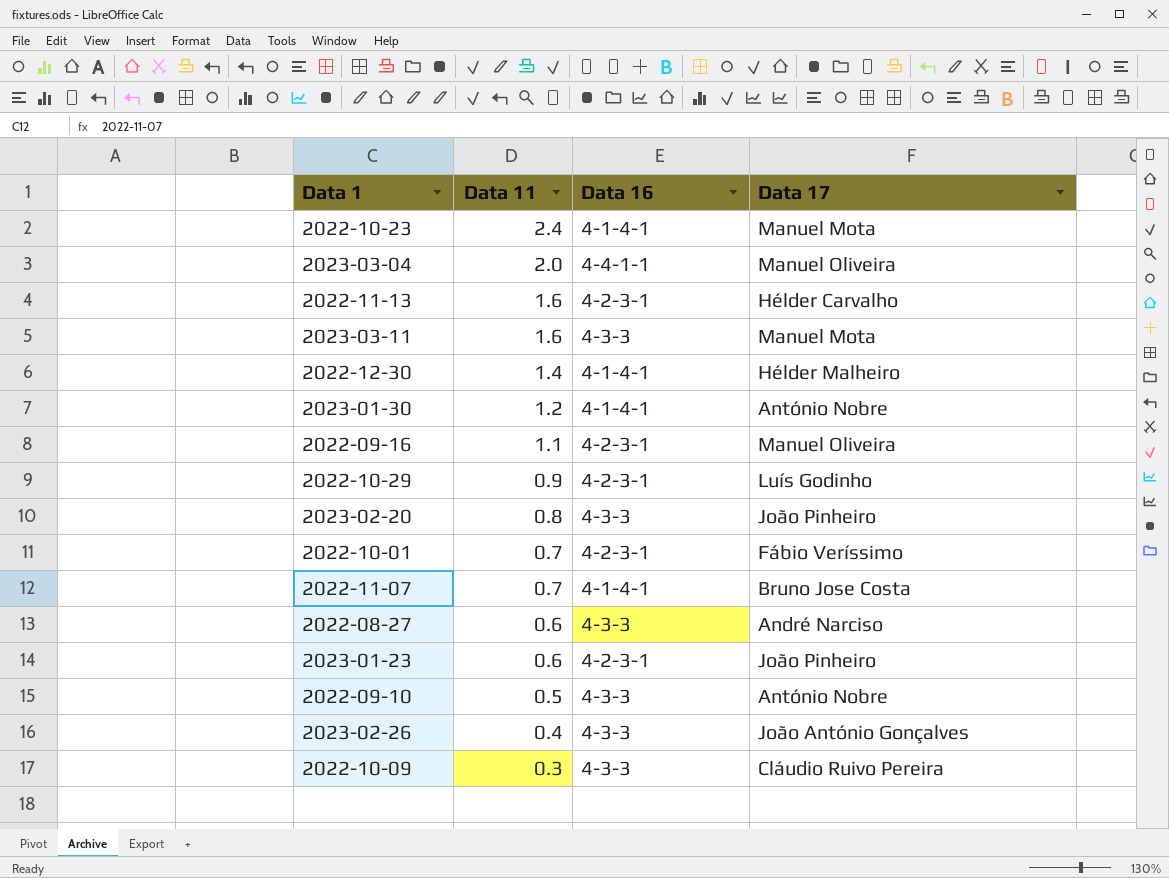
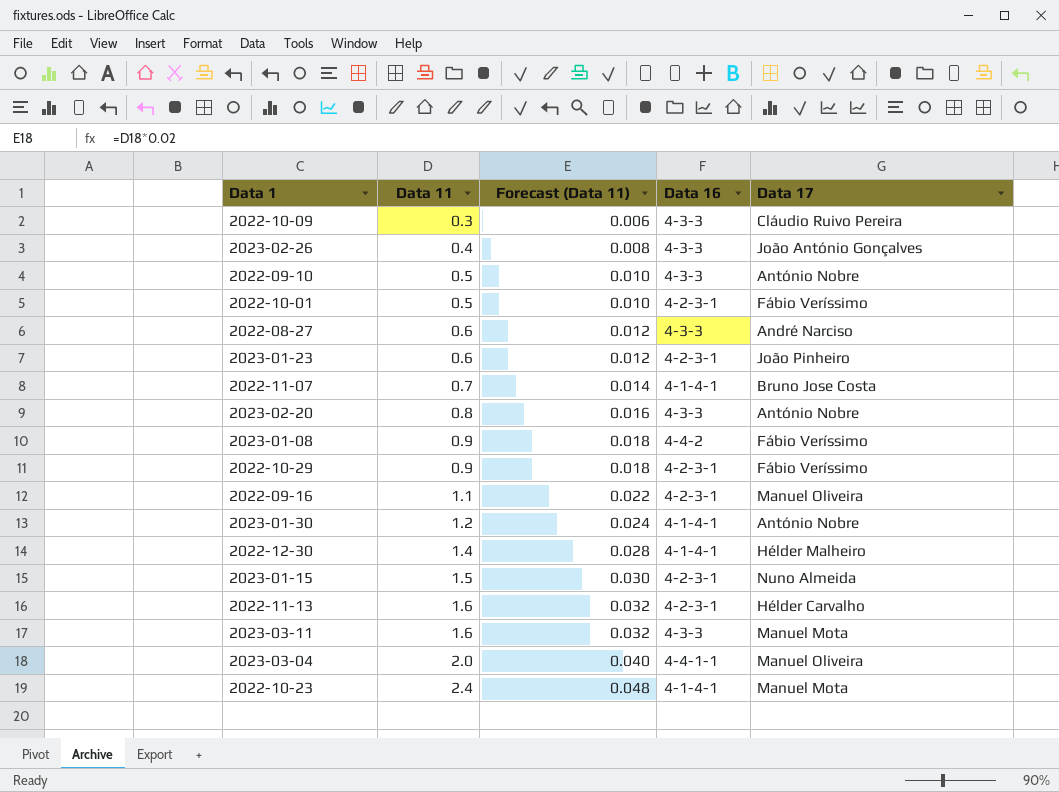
row order: Data 11 descending -> Data 11 ascending
column Forecast (Data 11) | formula: none -> [Data 11] * 0.02
2022-10-01 | Data 11: 0.7 -> 0.5
2023-02-20 | Data 17: João Pinheiro -> António Nobre
row 2023-01-08: none -> 0.9 | 0.018 | 4-4-2 | Fábio Veríssimo
2022-10-29 | Data 17: Luís Godinho -> Fábio Veríssimo
row 2023-01-15: none -> 1.5 | 0.030 | 4-2-3-1 | Nuno Almeida

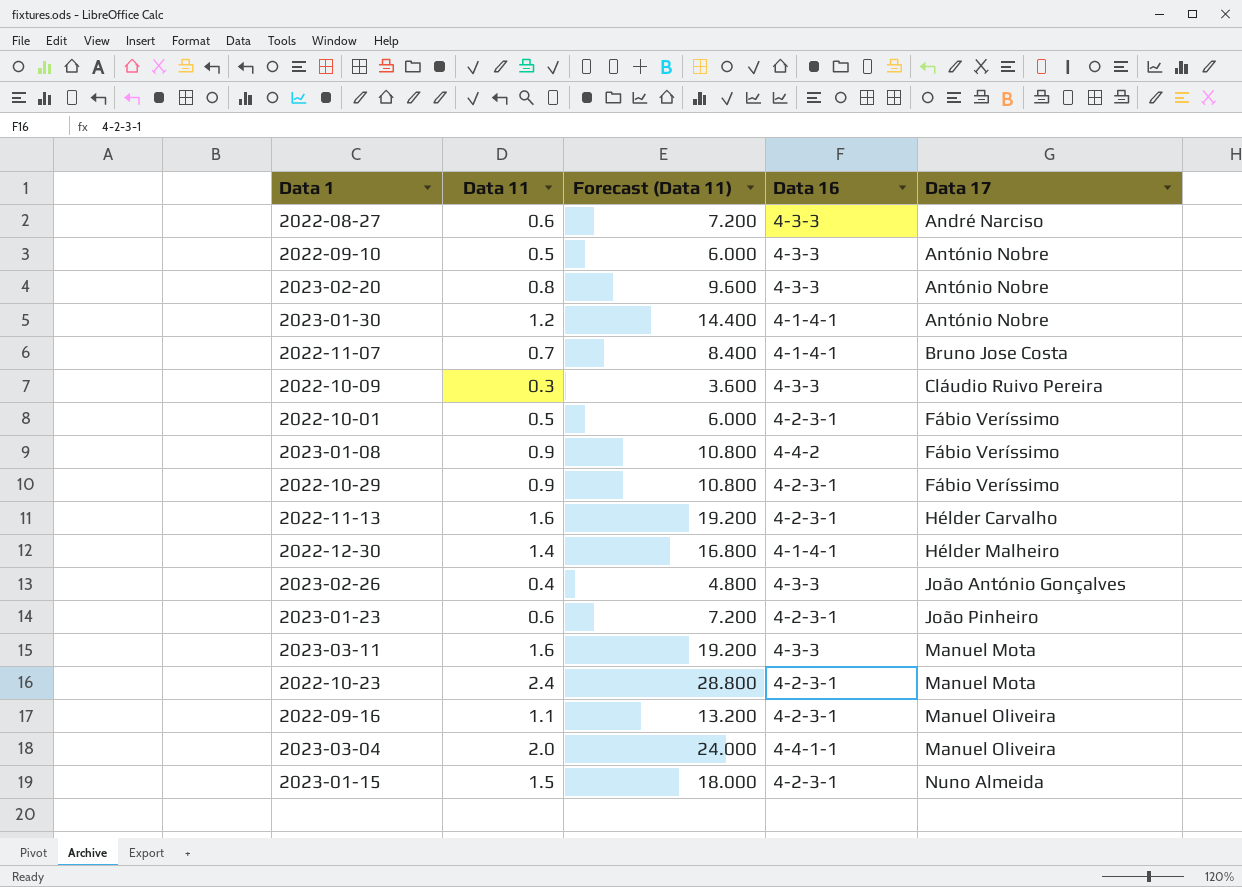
row order: Data 11 ascending -> Data 17 ascending
column Forecast (Data 11) | formula: [Data 11] * 0.02 -> [Data 11] * 12
2022-10-23 | Data 16: 4-1-4-1 -> 4-2-3-1

